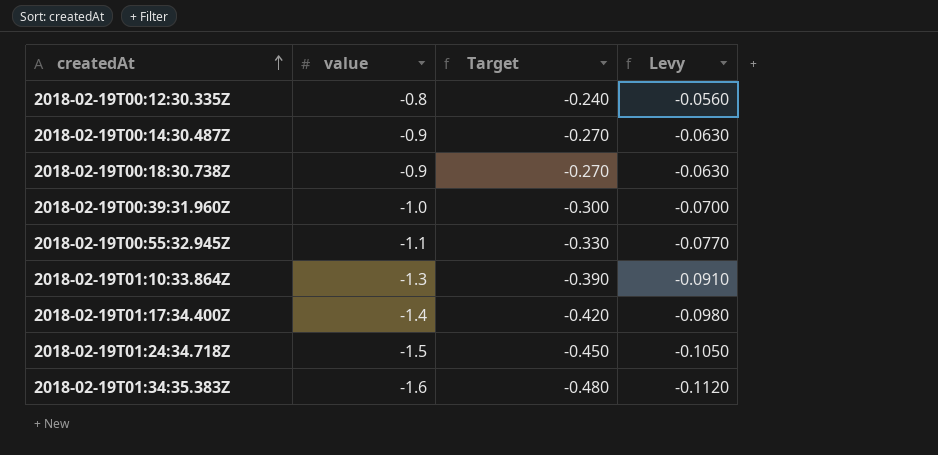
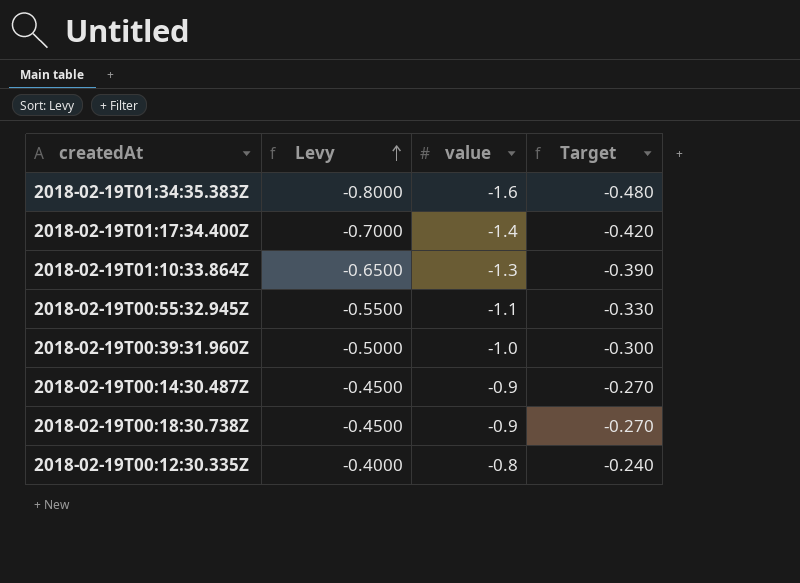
row order: createdAt ascending -> Levy ascending
column Levy | formula: [value] * 0.07 -> [value] * 0.5
column Levy | position: 4 -> 2
row 2018-02-19T01:24:34.718Z: -1.5 | -0.450 | -0.1050 -> none

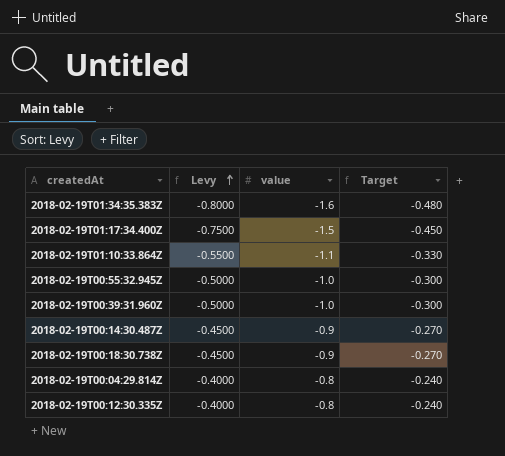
2018-02-19T01:17:34.400Z | Levy: -0.7000 -> -0.7500
2018-02-19T01:17:34.400Z | value: -1.4 -> -1.5
2018-02-19T01:17:34.400Z | Target: -0.420 -> -0.450
2018-02-19T01:10:33.864Z | Levy: -0.6500 -> -0.5500
2018-02-19T01:10:33.864Z | value: -1.3 -> -1.1
2018-02-19T01:10:33.864Z | Target: -0.390 -> -0.330
2018-02-19T00:55:32.945Z | Levy: -0.5500 -> -0.5000
2018-02-19T00:55:32.945Z | value: -1.1 -> -1.0
2018-02-19T00:55:32.945Z | Target: -0.330 -> -0.300
row 2018-02-19T00:04:29.814Z: none -> -0.4000 | -0.8 | -0.240

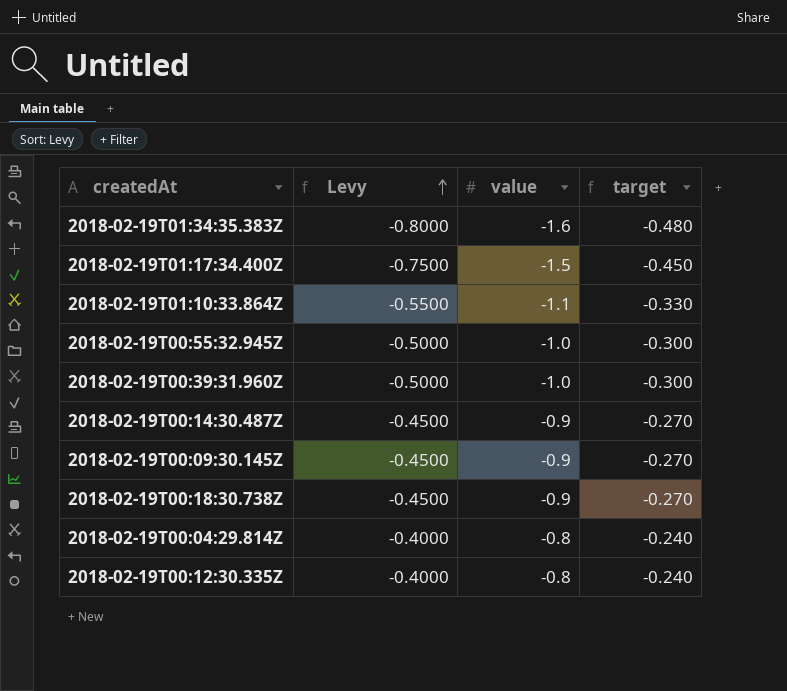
column name: Target -> target
row 2018-02-19T00:09:30.145Z: none -> -0.4500 | -0.9 | -0.270

